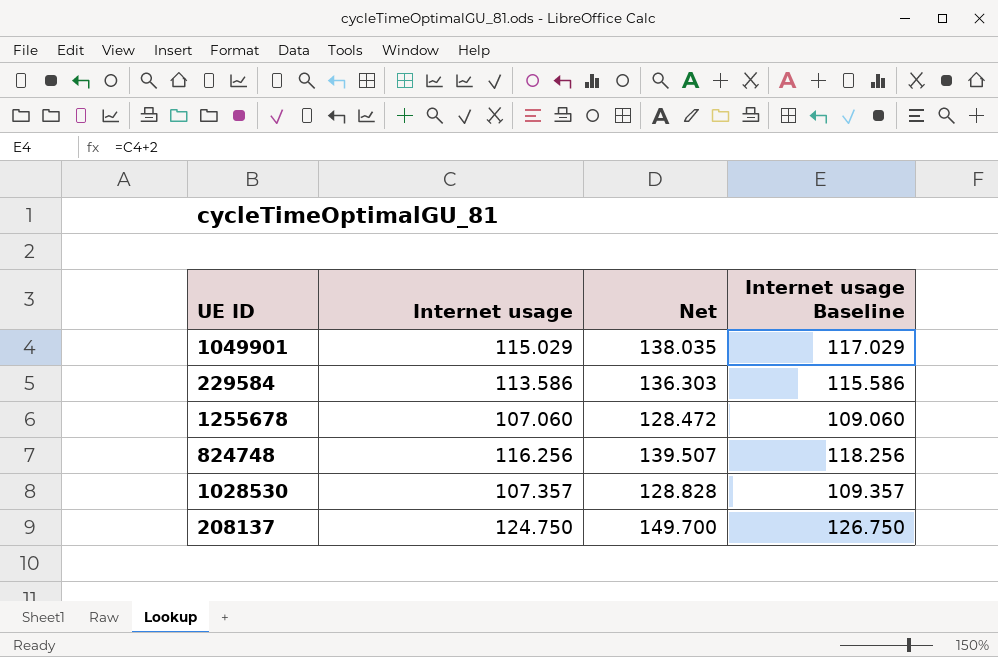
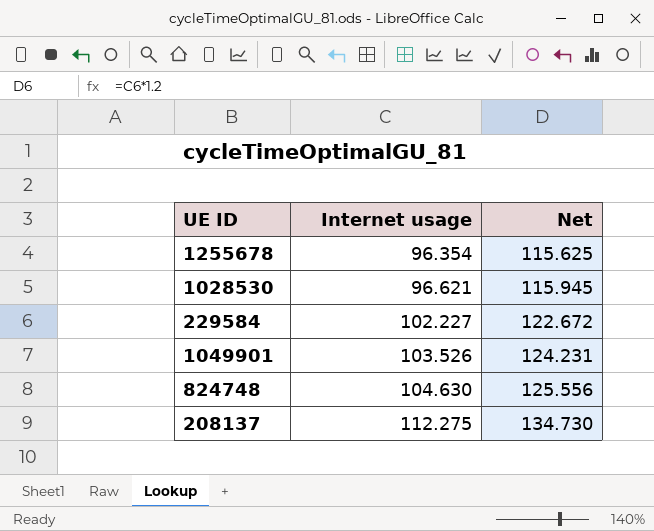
row order: none -> Internet usage ascending
column Internet usage Baseline | formula: [Internet usage] + 2 -> none
1255678 | Internet usage: 107.060 -> 96.354
1255678 | Net: 128.472 -> 115.625
1028530 | Internet usage: 107.357 -> 96.621
1028530 | Net: 128.828 -> 115.945
229584 | Internet usage: 113.586 -> 102.227
229584 | Net: 136.303 -> 122.672
1049901 | Internet usage: 115.029 -> 103.526
1049901 | Net: 138.035 -> 124.231
824748 | Internet usage: 116.256 -> 104.630
824748 | Net: 139.507 -> 125.556
208137 | Internet usage: 124.750 -> 112.275
208137 | Net: 149.700 -> 134.730

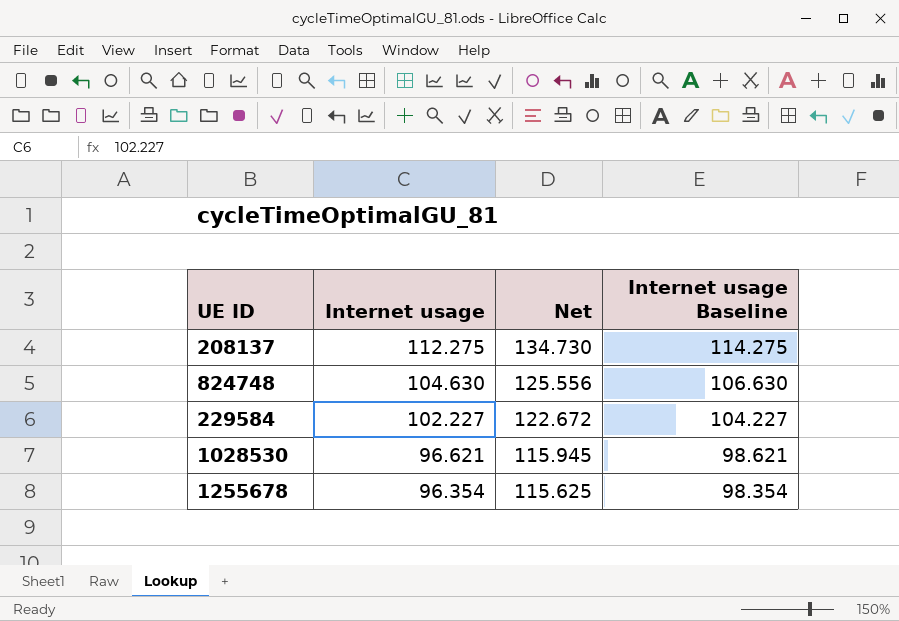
row order: Internet usage ascending -> Internet usage descending
column Internet usage Baseline | formula: none -> [Internet usage] + 2
row 1049901: 103.526 | 124.231 -> none

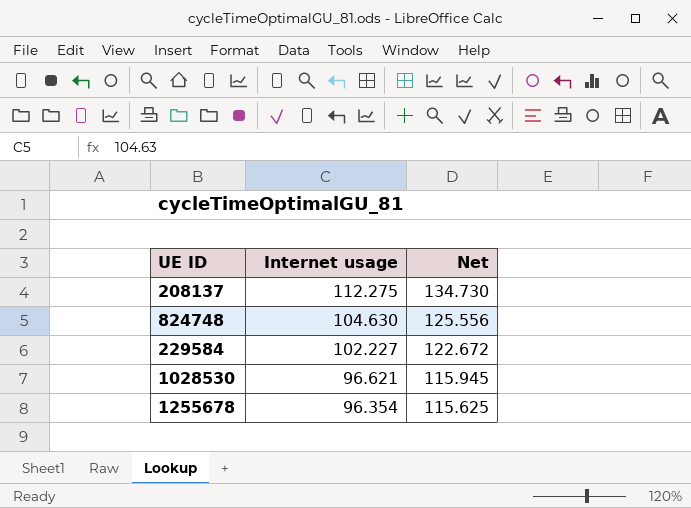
column Internet usage Baseline | formula: [Internet usage] + 2 -> none

